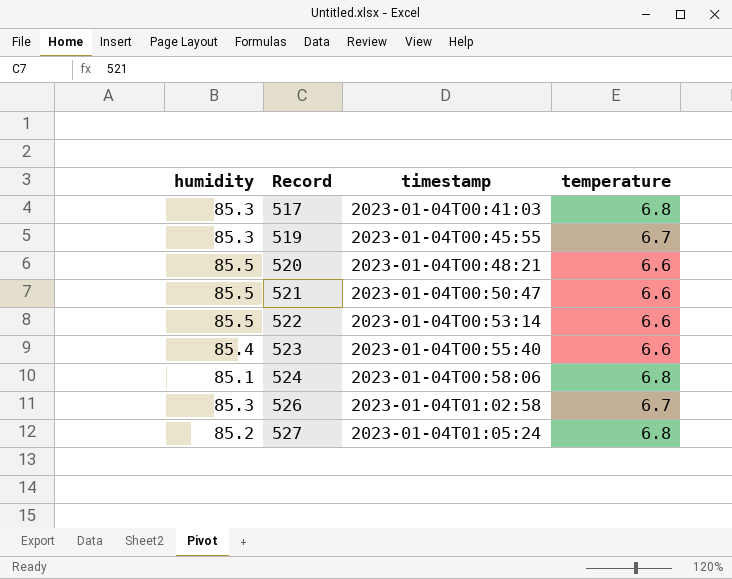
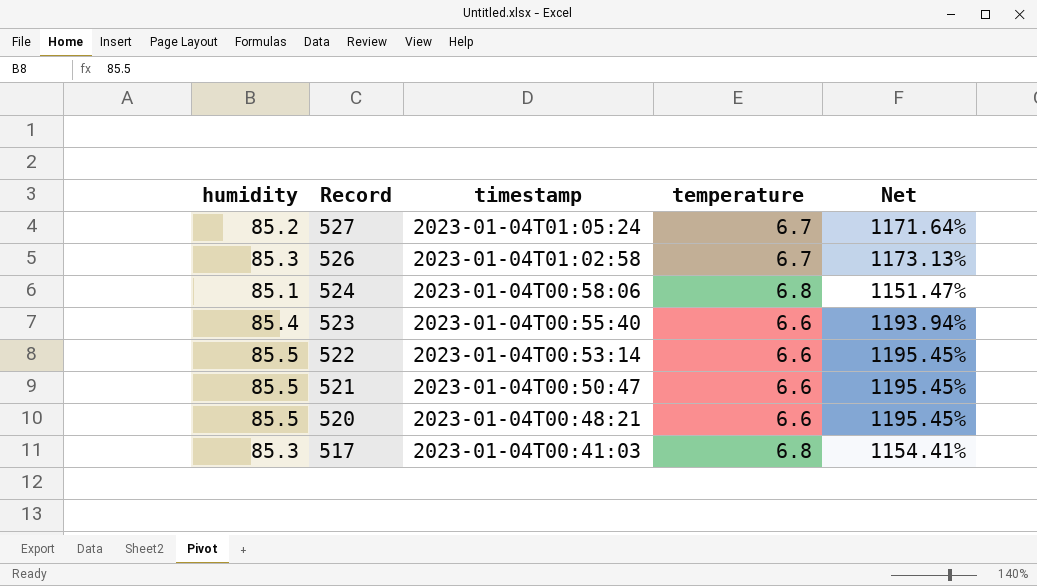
row order: Record ascending -> Record descending
column Net | formula: none -> ([humidity] - [temperature]) / [temperature]
row 519: 85.3 | 2023-01-04T00:45:55 | 6.7 -> none
527 | temperature: 6.8 -> 6.7

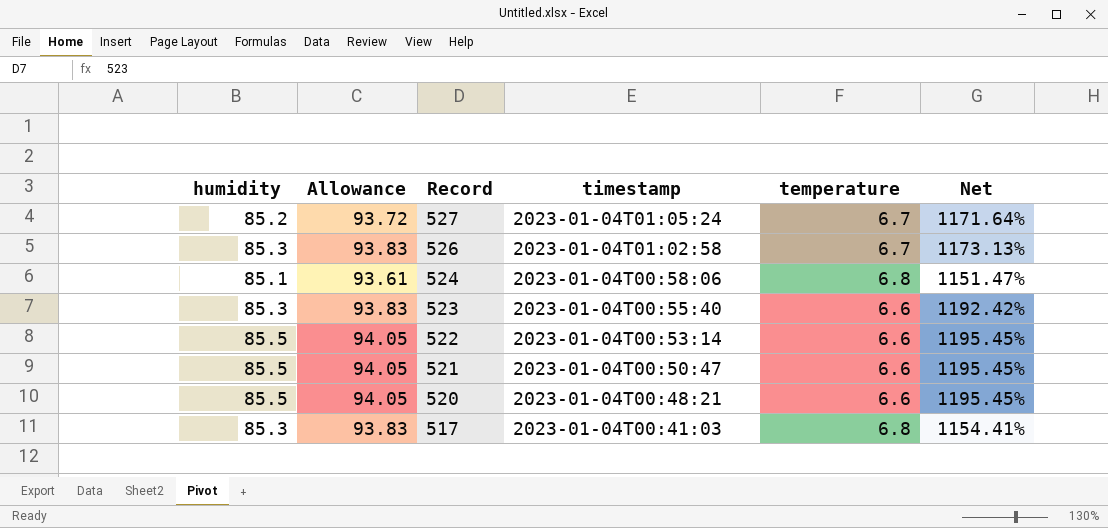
column Allowance | formula: none -> [humidity] * 1.1
523 | humidity: 85.4 -> 85.3
523 | Net: 1193.94% -> 1192.42%

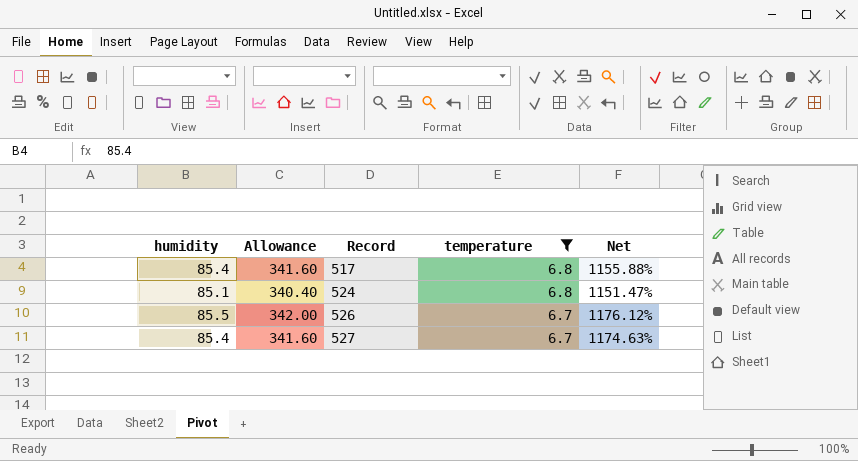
filter: none -> temperature != 6.6
row order: Record descending -> Record ascending
column timestamp | position: 4 -> none
column Allowance | formula: [humidity] * 1.1 -> [humidity] * 4
517 | humidity: 85.3 -> 85.4
517 | Net: 1154.41% -> 1155.88%
526 | humidity: 85.3 -> 85.5
526 | Net: 1173.13% -> 1176.12%
527 | humidity: 85.2 -> 85.4
527 | Net: 1171.64% -> 1174.63%

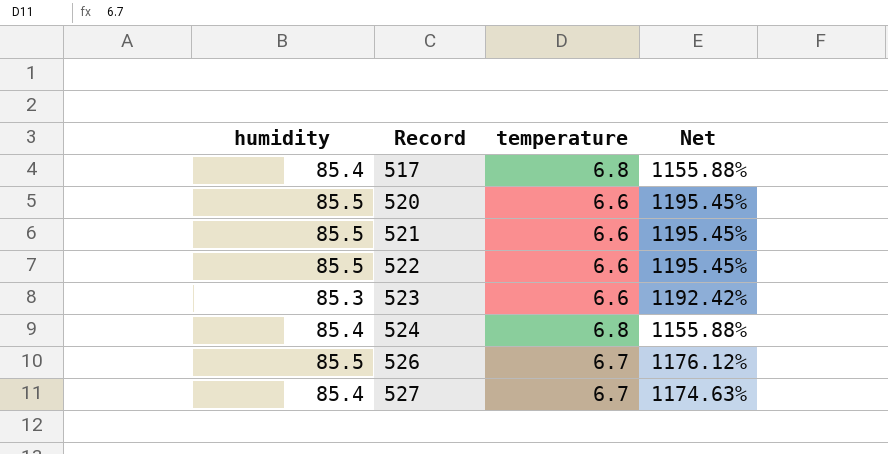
filter: temperature != 6.6 -> none
column Allowance | formula: [humidity] * 4 -> none
524 | humidity: 85.1 -> 85.4
524 | Net: 1151.47% -> 1155.88%

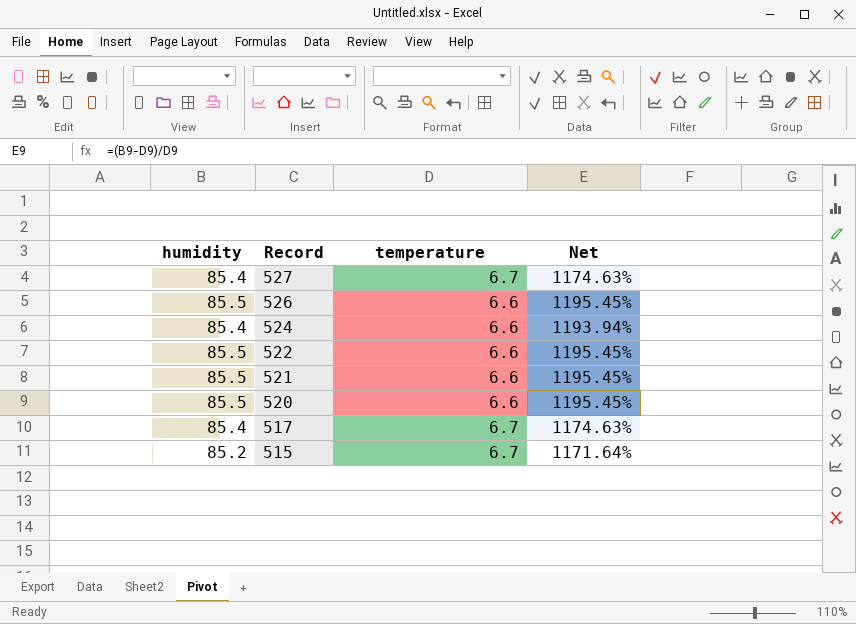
row order: Record ascending -> Record descending
row 523: 85.3 | 6.6 | 1192.42% -> none
526 | temperature: 6.7 -> 6.6
526 | Net: 1176.12% -> 1195.45%
524 | temperature: 6.8 -> 6.6
524 | Net: 1155.88% -> 1193.94%
517 | temperature: 6.8 -> 6.7
517 | Net: 1155.88% -> 1174.63%
row 515: none -> 85.2 | 6.7 | 1171.64%

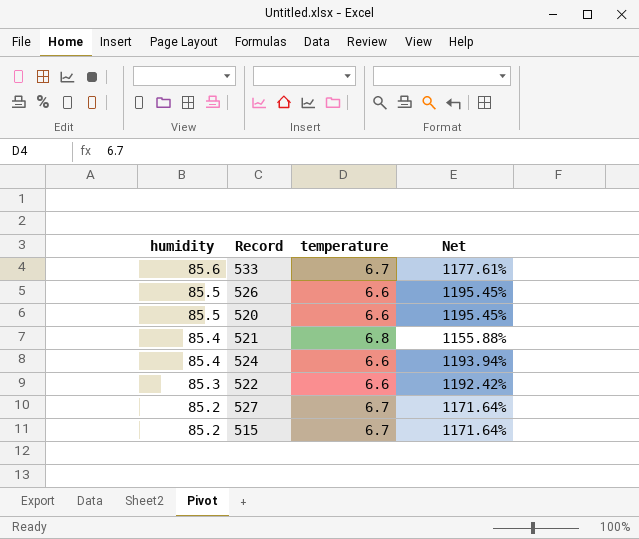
row order: Record descending -> humidity descending
row 517: 85.4 | 6.7 | 1174.63% -> none
row 533: none -> 85.6 | 6.7 | 1177.61%
521 | humidity: 85.5 -> 85.4
521 | temperature: 6.6 -> 6.8
521 | Net: 1195.45% -> 1155.88%
522 | humidity: 85.5 -> 85.3
522 | Net: 1195.45% -> 1192.42%
527 | humidity: 85.4 -> 85.2
527 | Net: 1174.63% -> 1171.64%

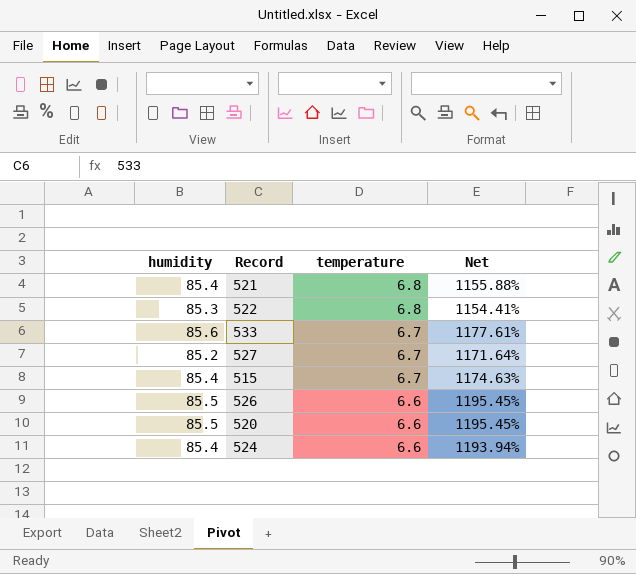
row order: humidity descending -> temperature descending
522 | temperature: 6.6 -> 6.8
522 | Net: 1192.42% -> 1154.41%
515 | humidity: 85.2 -> 85.4
515 | Net: 1171.64% -> 1174.63%

